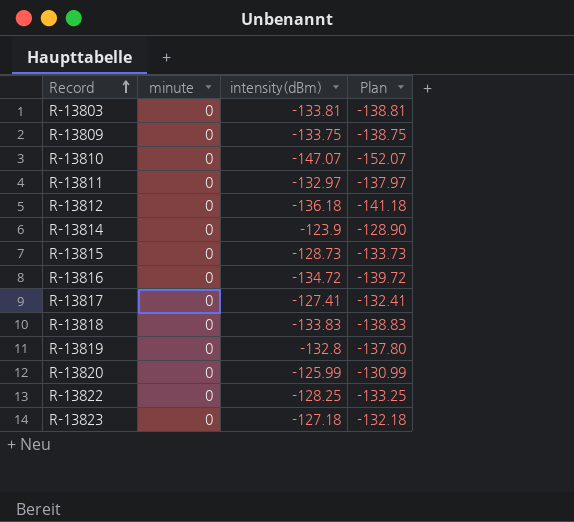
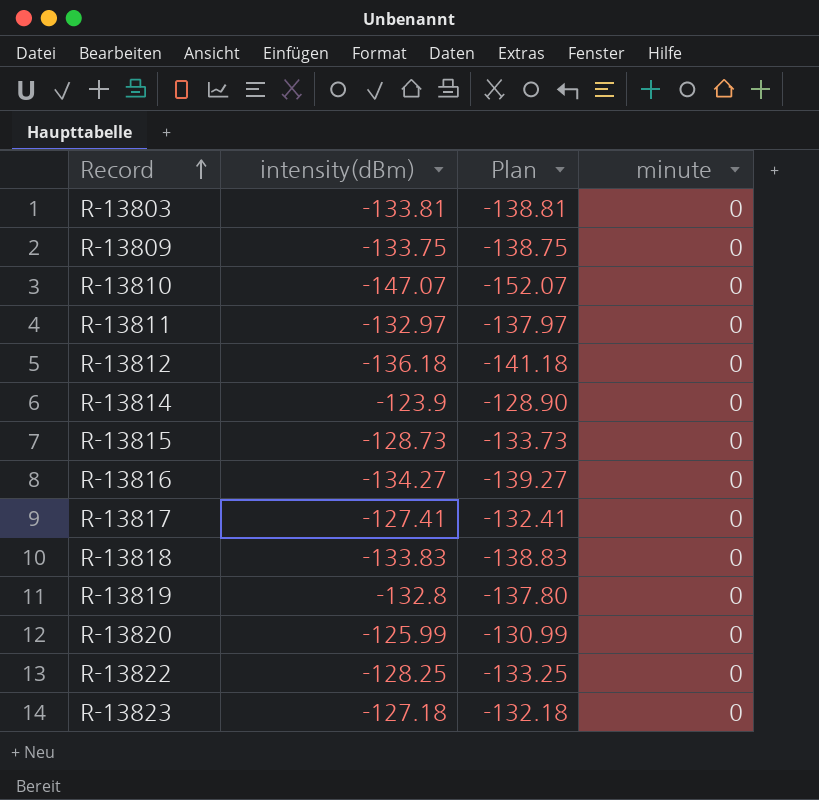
column minute | position: 2 -> 4
R-13816 | intensity(dBm): -134.72 -> -134.27
R-13816 | Plan: -139.72 -> -139.27

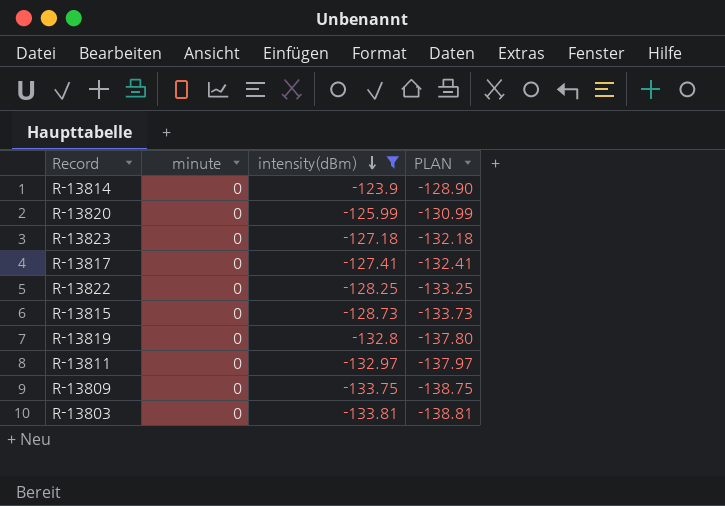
filter: none -> intensity(dBm) >= -133.81
row order: Record ascending -> intensity(dBm) descending
column minute | position: 4 -> 2
column name: Plan -> PLAN

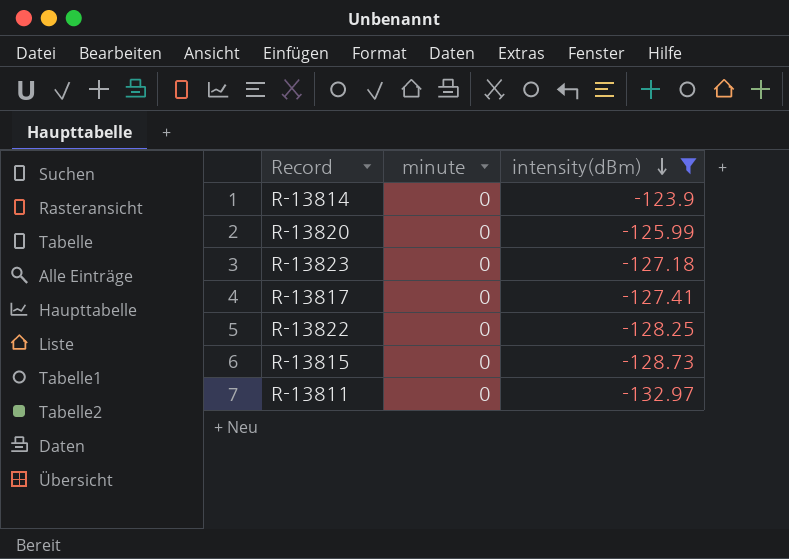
column PLAN | formula: [intensity(dBm)] - 5 -> none
row R-13819: 0 | -132.8 | -137.80 -> none
row R-13809: 0 | -133.75 | -138.75 -> none
row R-13803: 0 | -133.81 | -138.81 -> none

